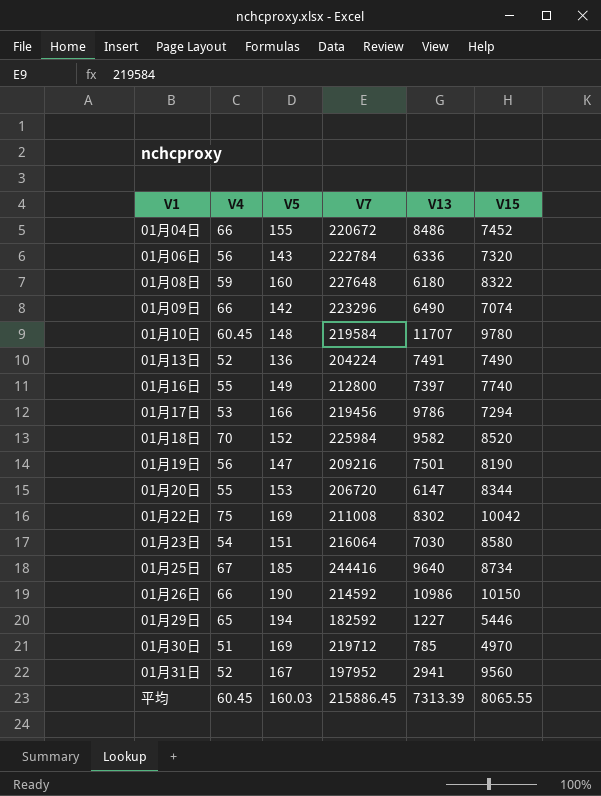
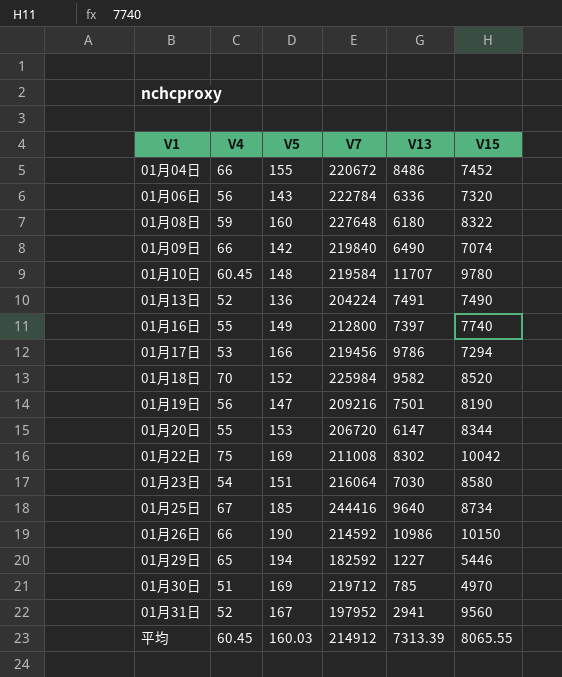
01月09日 | V7: 223296 -> 219840
平均 | V7: 215886.45 -> 214912

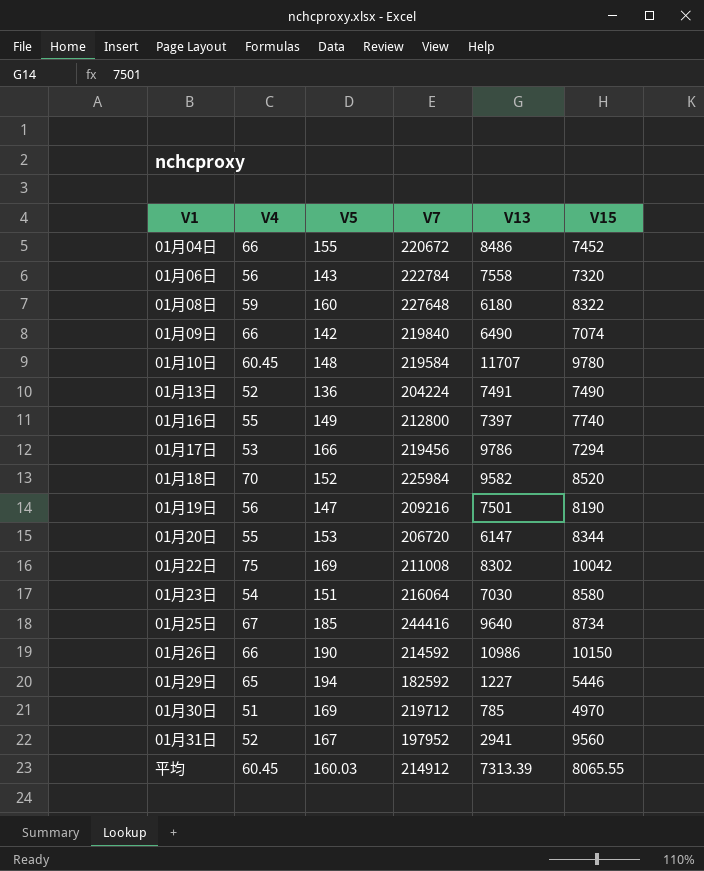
01月06日 | V13: 6336 -> 7558

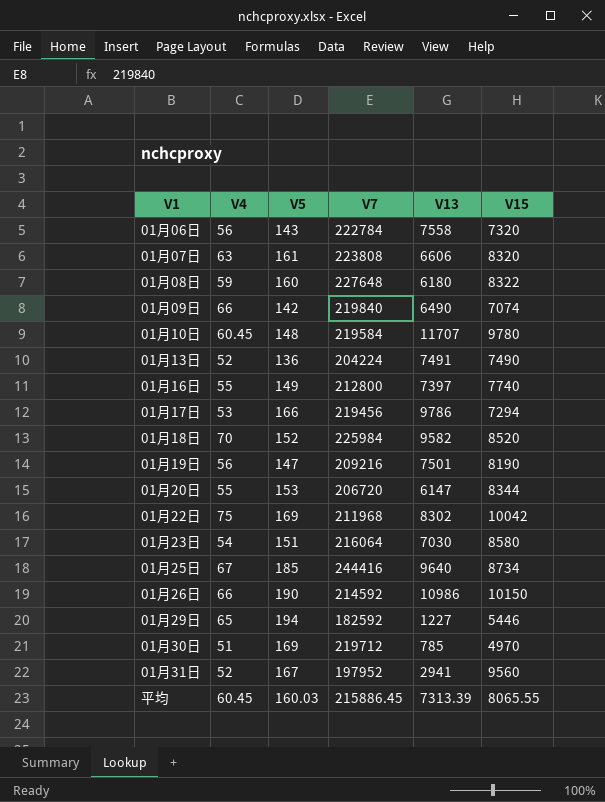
row 01月04日: 66 | 155 | 220672 | 8486 | 7452 -> none
row 01月07日: none -> 63 | 161 | 223808 | 6606 | 8320
01月22日 | V7: 211008 -> 211968
平均 | V7: 214912 -> 215886.45

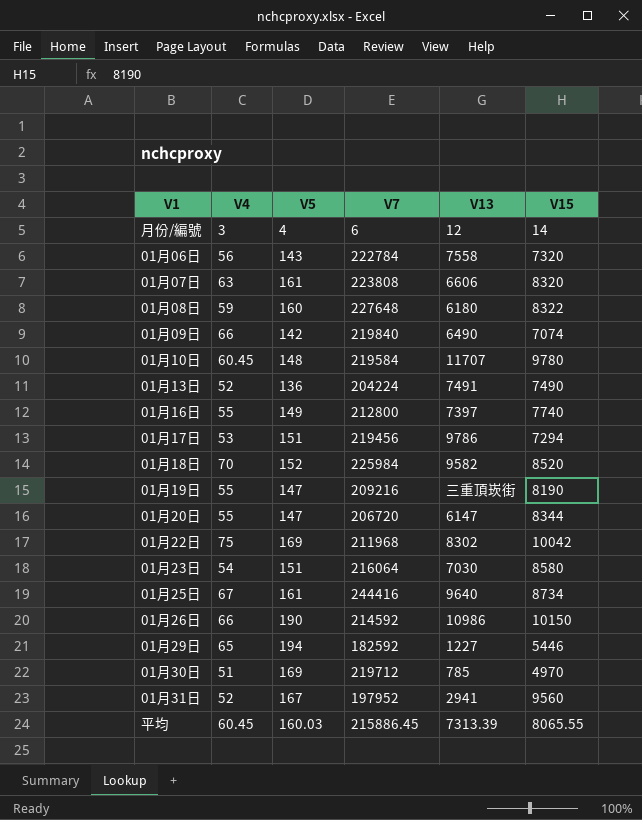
row 月份/編號: none -> 3 | 4 | 6 | 12 | 14
01月17日 | V5: 166 -> 151
01月19日 | V4: 56 -> 55
01月19日 | V13: 7501 -> 三重頂崁街
01月20日 | V5: 153 -> 147
01月25日 | V5: 185 -> 161

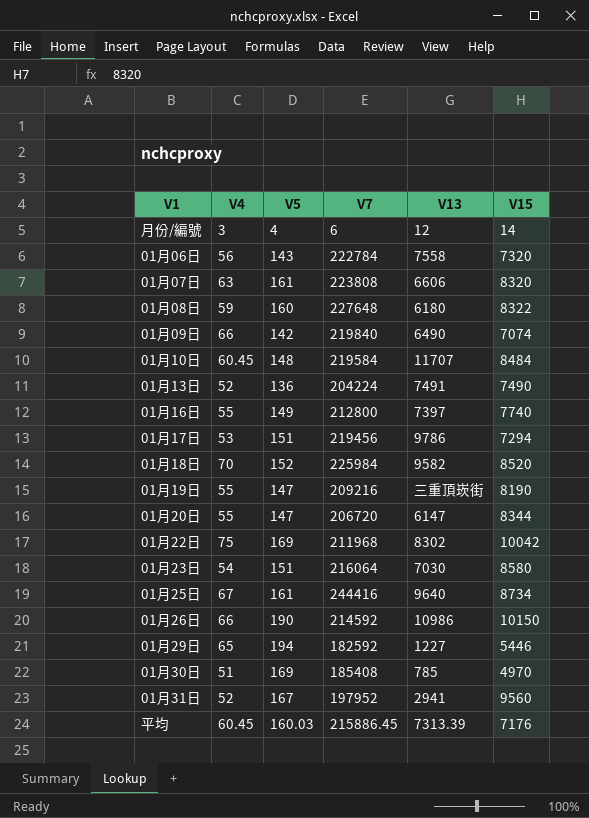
01月10日 | V15: 9780 -> 8484
01月30日 | V7: 219712 -> 185408
平均 | V15: 8065.55 -> 7176

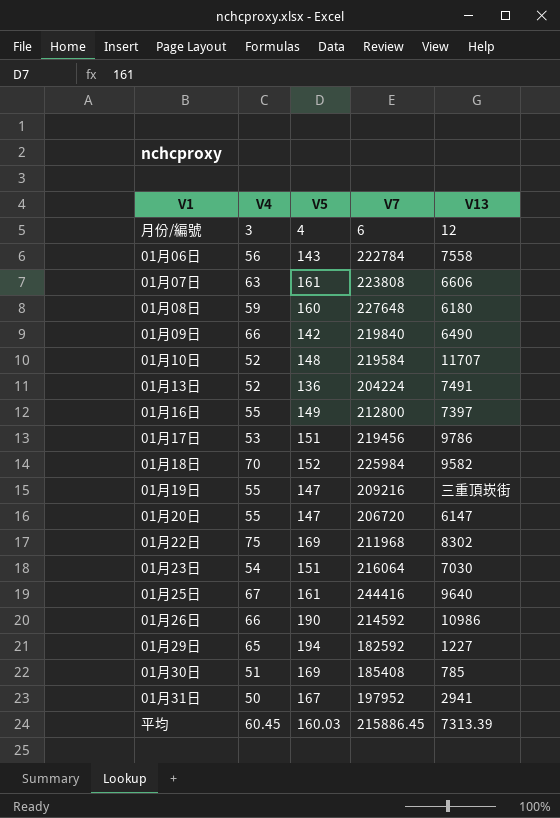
column V15 | position: 6 -> none
01月10日 | V4: 60.45 -> 52
01月31日 | V4: 52 -> 50

